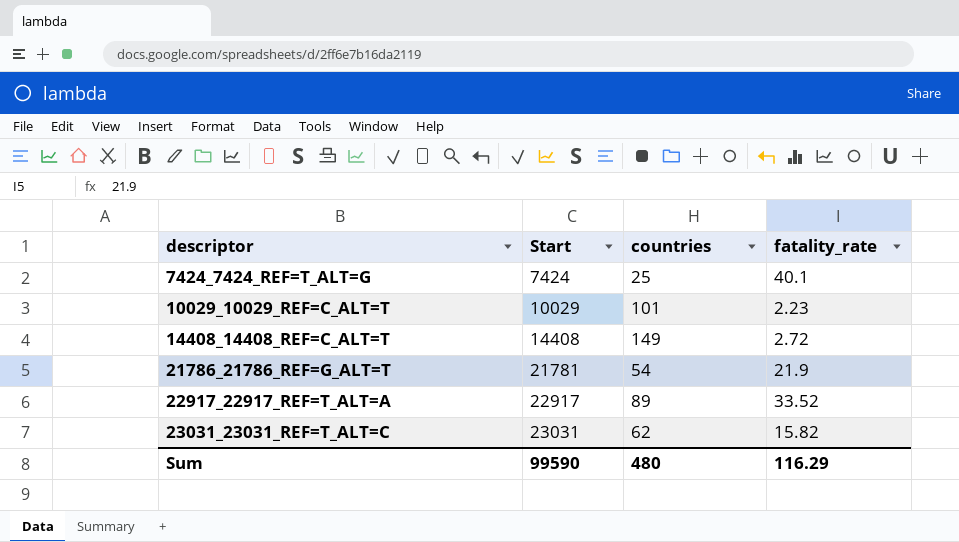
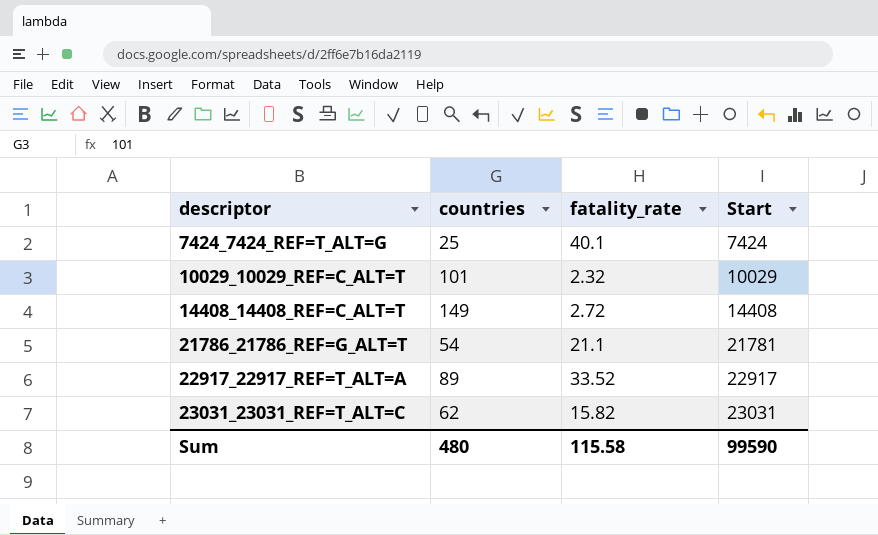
column Start | position: 2 -> 4
10029_10029_REF=C_ALT=T | fatality_rate: 2.23 -> 2.32
21786_21786_REF=G_ALT=T | fatality_rate: 21.9 -> 21.1
Sum | fatality_rate: 116.29 -> 115.58

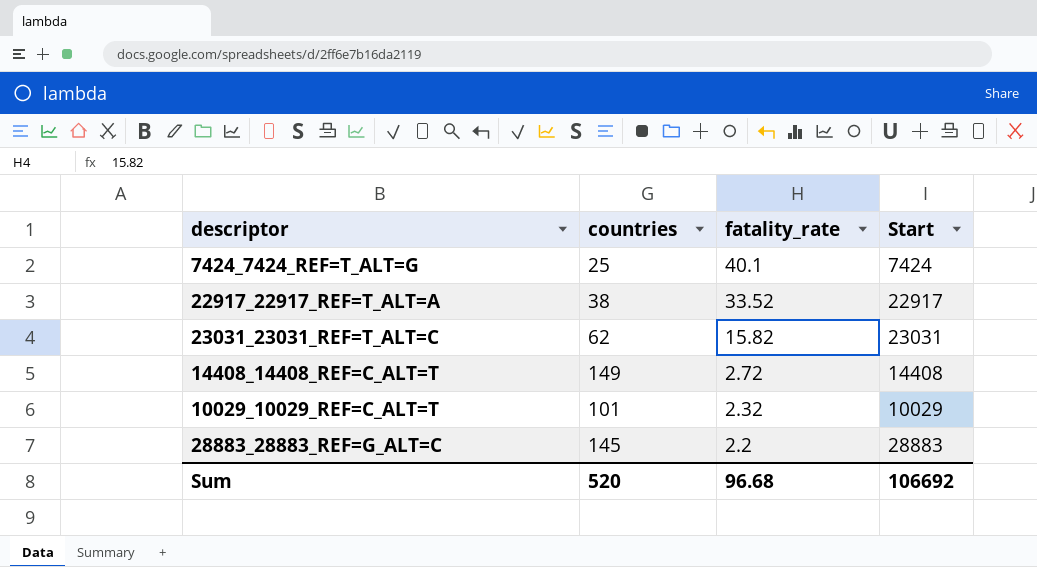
row order: descriptor ascending -> fatality_rate descending
row 21786_21786_REF=G_ALT=T: 54 | 21.1 | 21781 -> none
22917_22917_REF=T_ALT=A | countries: 89 -> 38
row 28883_28883_REF=G_ALT=C: none -> 145 | 2.2 | 28883
Sum | countries: 480 -> 520
Sum | fatality_rate: 115.58 -> 96.68
Sum | Start: 99590 -> 106692

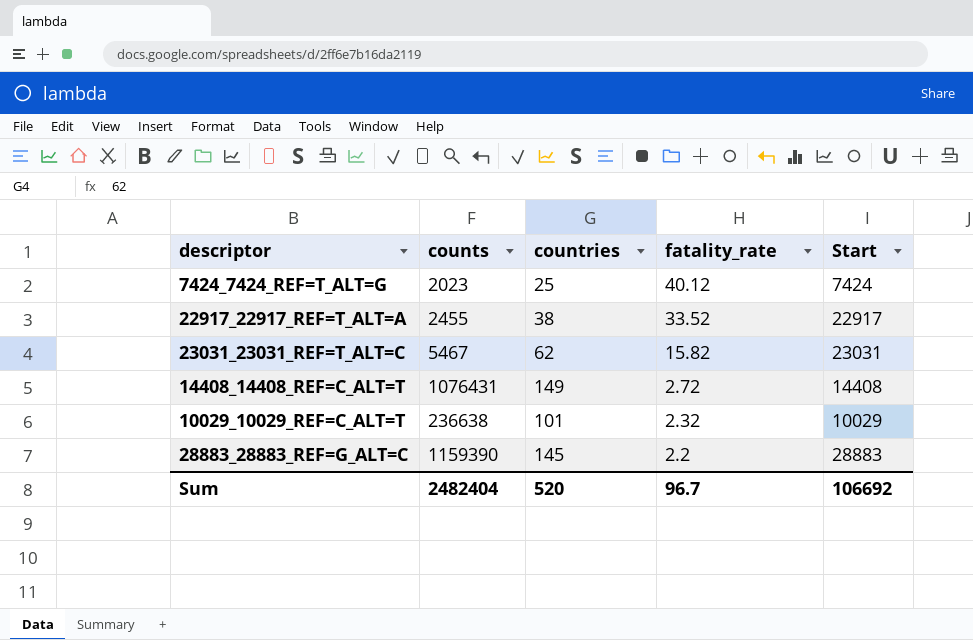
column counts | position: none -> 2
7424_7424_REF=T_ALT=G | fatality_rate: 40.1 -> 40.12
Sum | fatality_rate: 96.68 -> 96.7

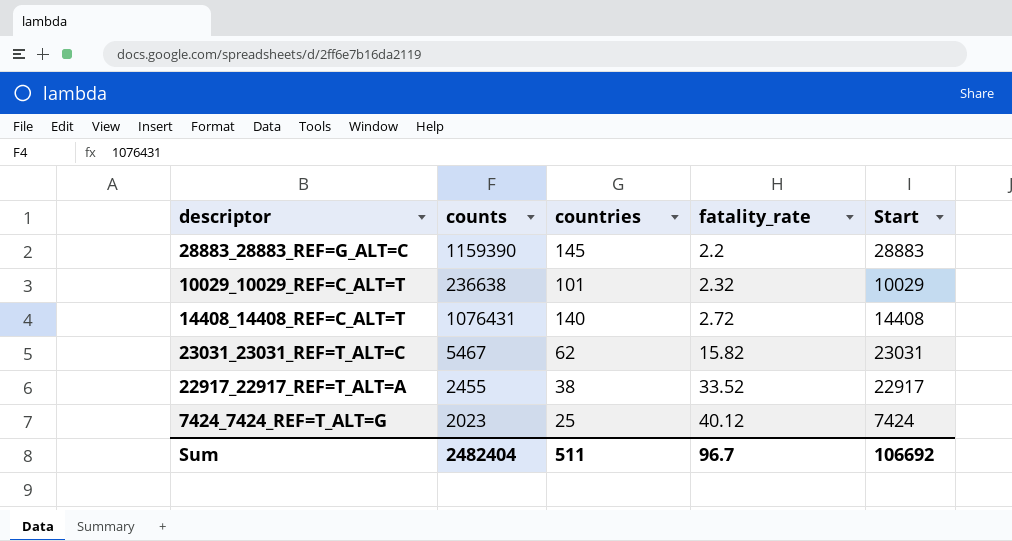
row order: fatality_rate descending -> fatality_rate ascending
14408_14408_REF=C_ALT=T | countries: 149 -> 140
Sum | countries: 520 -> 511

